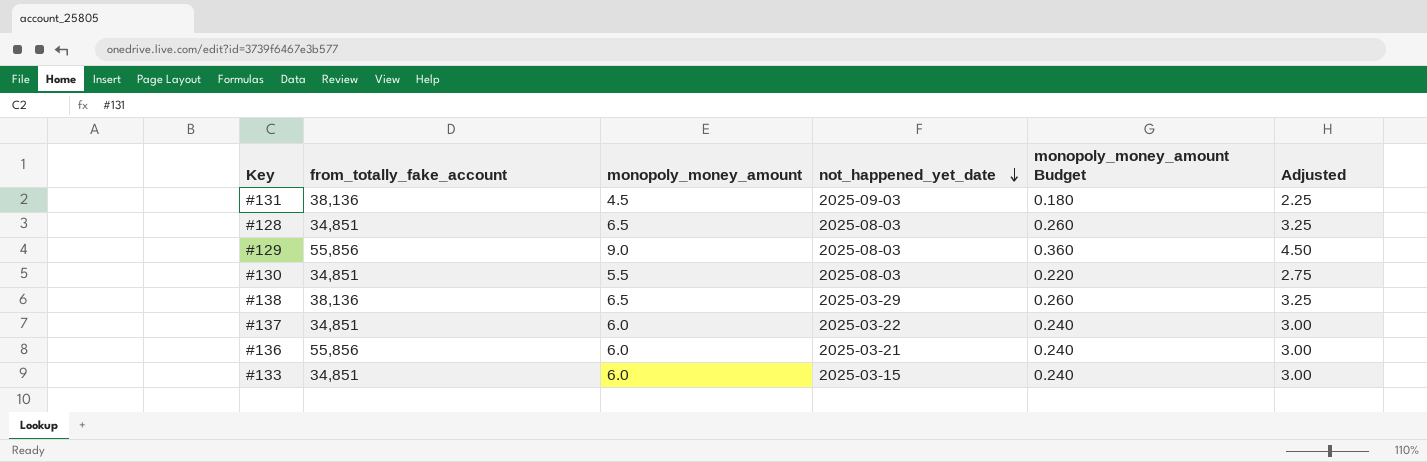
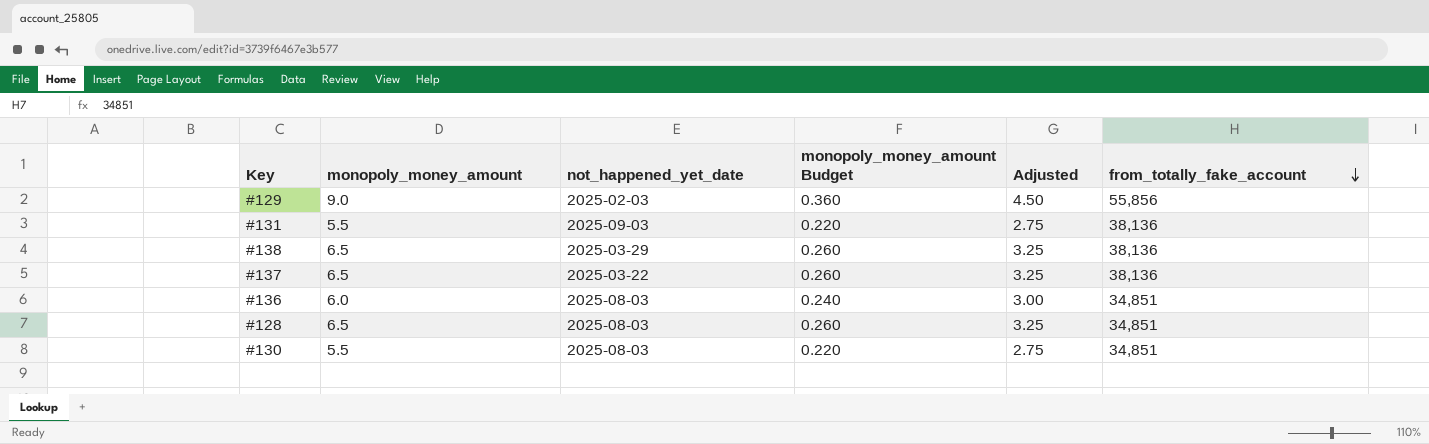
row order: not_happened_yet_date descending -> from_totally_fake_account descending
column from_totally_fake_account | position: 2 -> 6
row #133: 34,851 | 6.0 | 2025-03-15 | 0.240 | 3.00 -> none
#129 | not_happened_yet_date: 2025-08-03 -> 2025-02-03
#131 | monopoly_money_amount: 4.5 -> 5.5
#131 | monopoly_money_amount Budget: 0.180 -> 0.220
#131 | Adjusted: 2.25 -> 2.75
#137 | monopoly_money_amount: 6.0 -> 6.5
#137 | monopoly_money_amount Budget: 0.240 -> 0.260
#137 | Adjusted: 3.00 -> 3.25
#137 | from_totally_fake_account: 34,851 -> 38,136
#136 | not_happened_yet_date: 2025-03-21 -> 2025-08-03
#136 | from_totally_fake_account: 55,856 -> 34,851

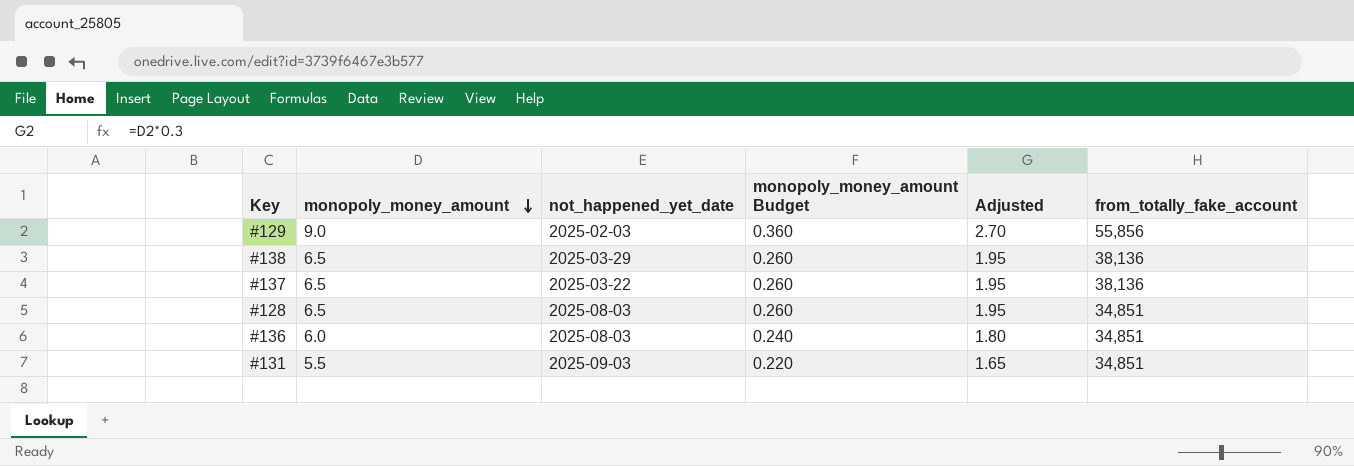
row order: from_totally_fake_account descending -> monopoly_money_amount descending
column Adjusted | formula: [monopoly_money_amount] * 0.5 -> [monopoly_money_amount] * 0.3
row #130: 5.5 | 2025-08-03 | 0.220 | 2.75 | 34,851 -> none
#131 | from_totally_fake_account: 38,136 -> 34,851

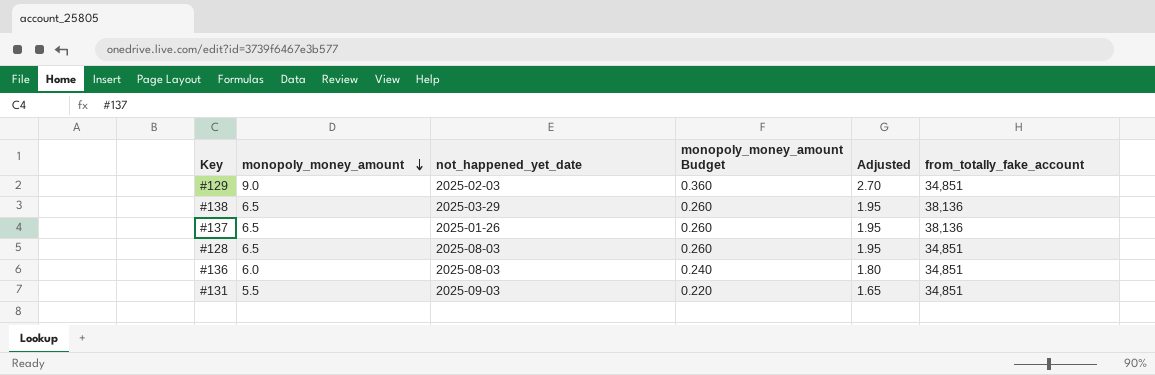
#129 | from_totally_fake_account: 55,856 -> 34,851
#137 | not_happened_yet_date: 2025-03-22 -> 2025-01-26

